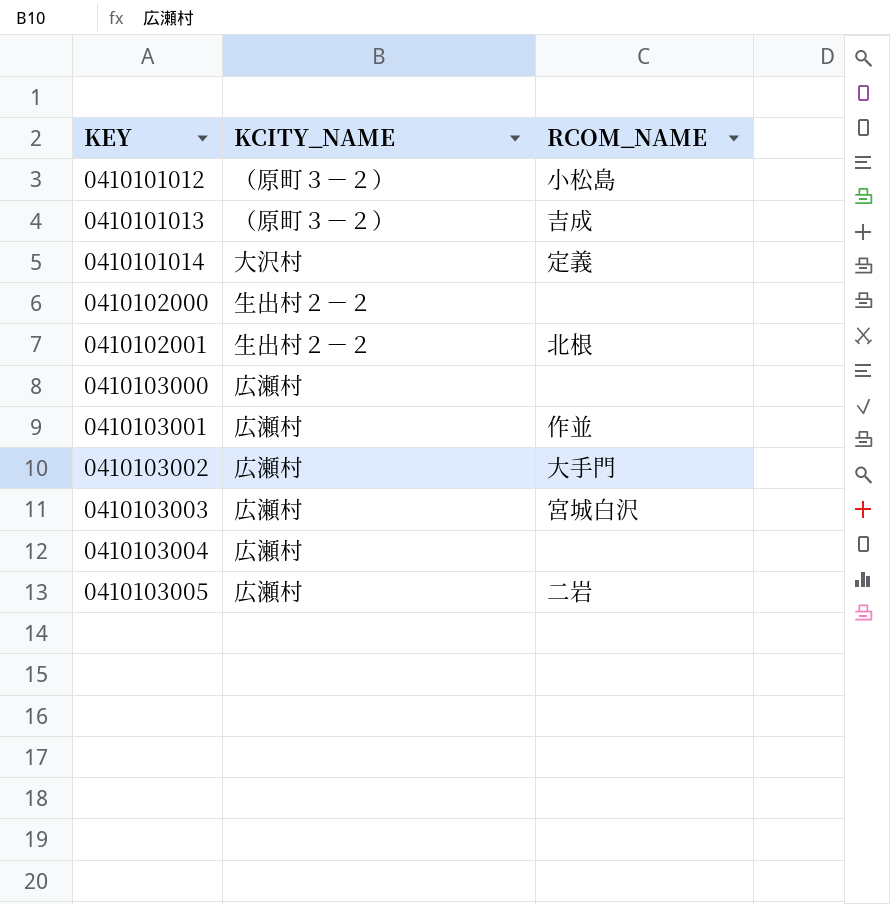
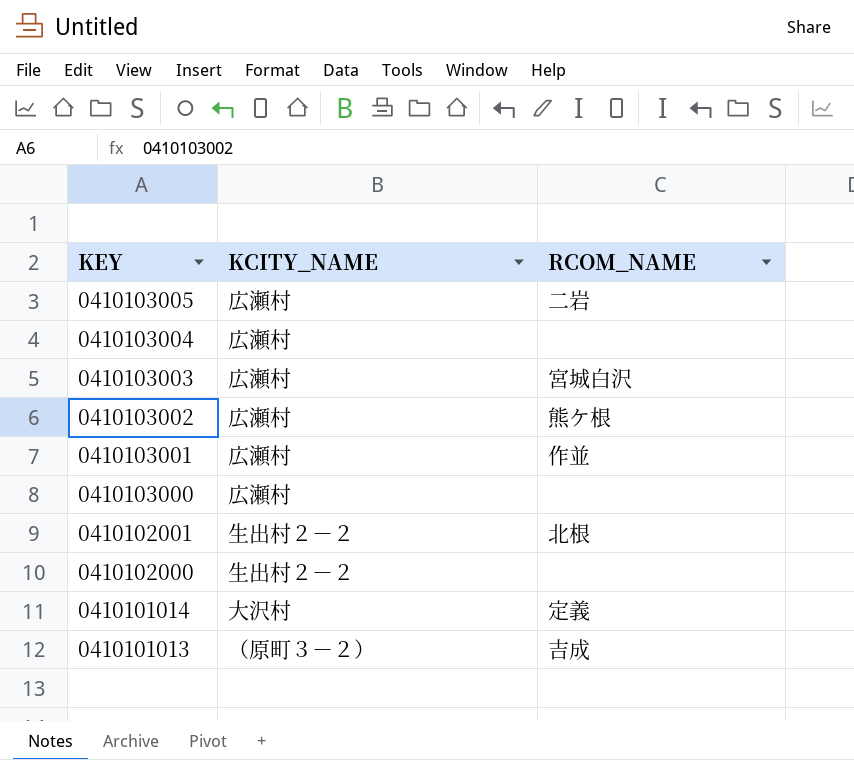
row order: KEY ascending -> KEY descending
row 0410101012: （原町３－２） | 小松島 -> none
0410103002 | RCOM_NAME: 大手門 -> 熊ケ根

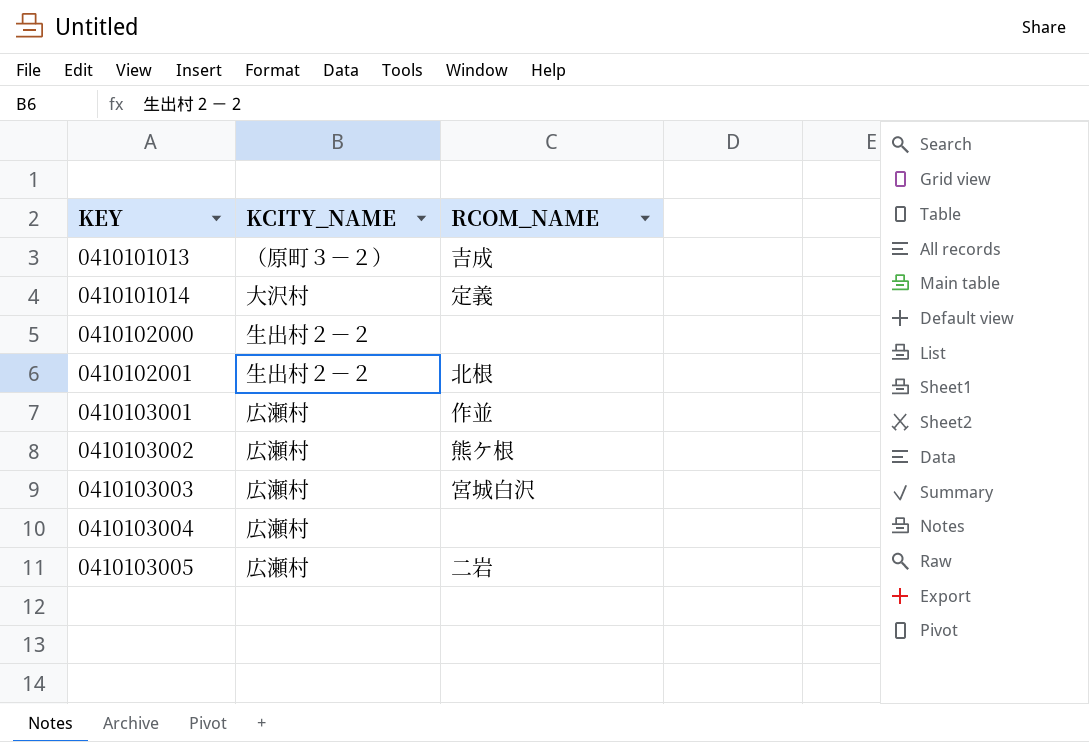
row order: KEY descending -> KEY ascending
row 0410103000: 広瀬村 | none -> none

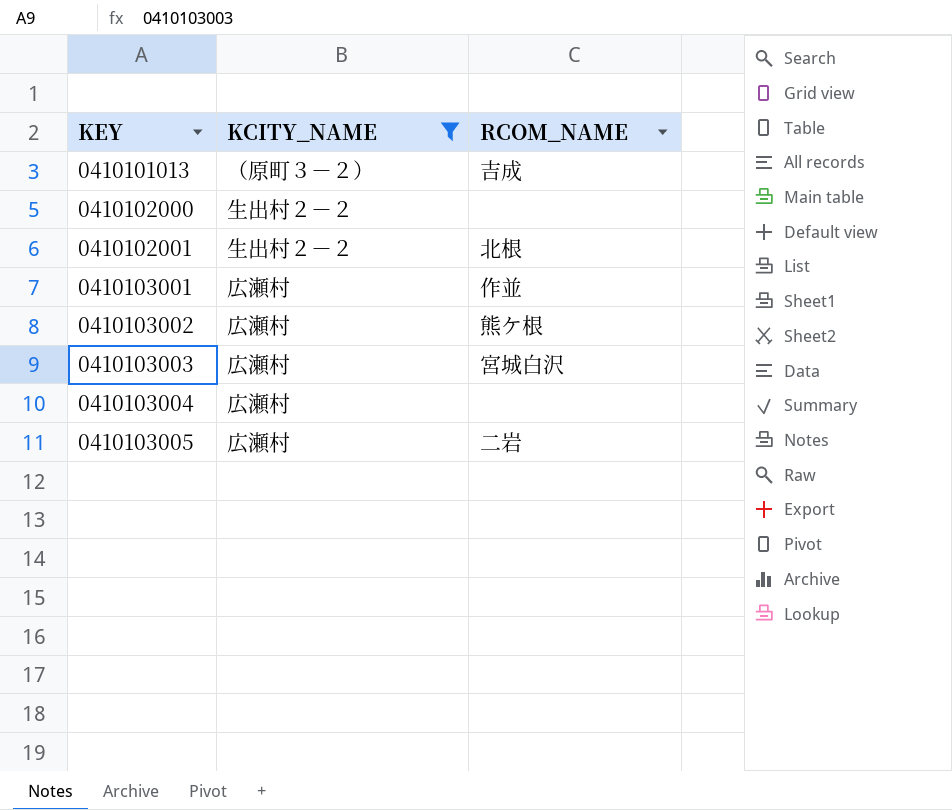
filter: none -> KCITY_NAME != 大沢村

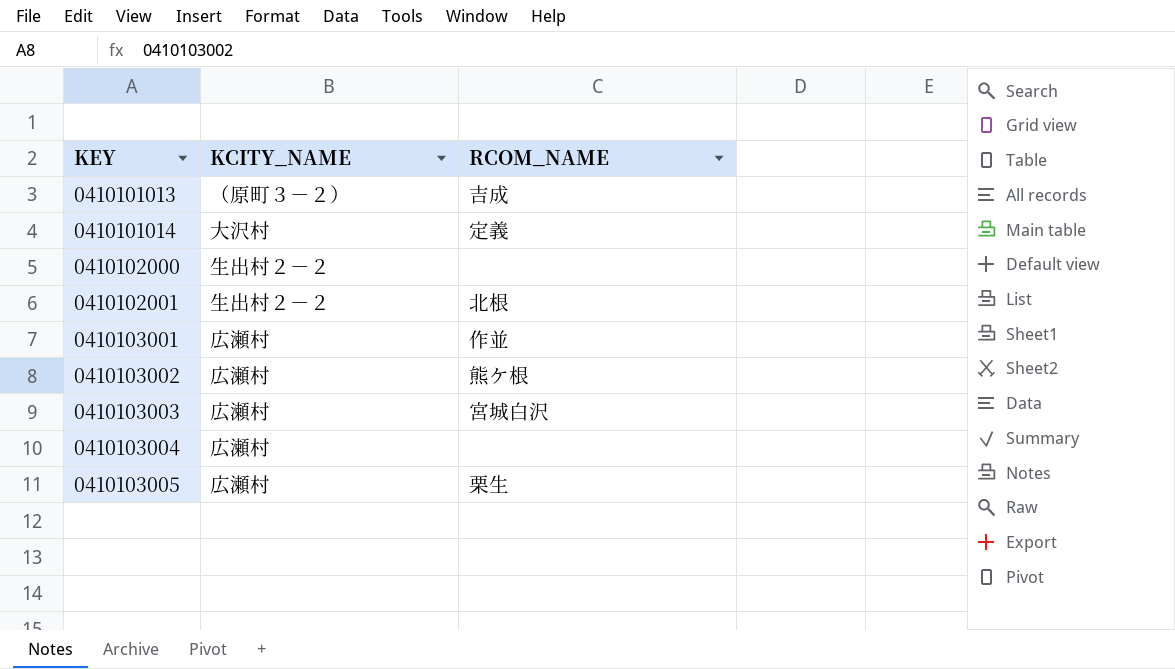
filter: KCITY_NAME != 大沢村 -> none
0410103005 | RCOM_NAME: 二岩 -> 栗生

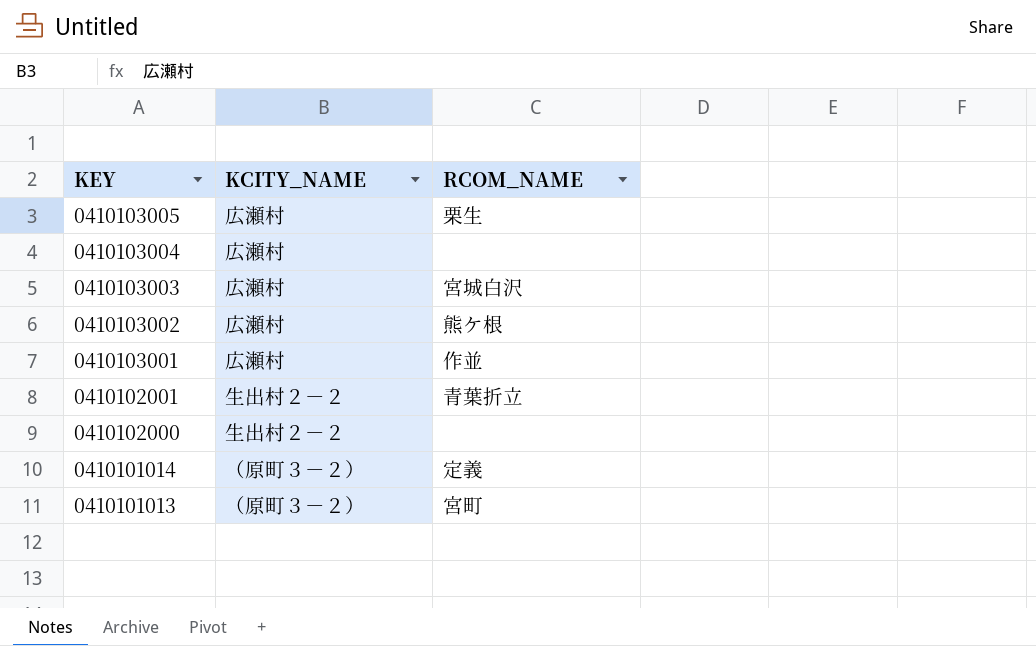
row order: KEY ascending -> KEY descending
0410102001 | RCOM_NAME: 北根 -> 青葉折立
0410101014 | KCITY_NAME: 大沢村 -> （原町３－２）
0410101013 | RCOM_NAME: 吉成 -> 宮町

